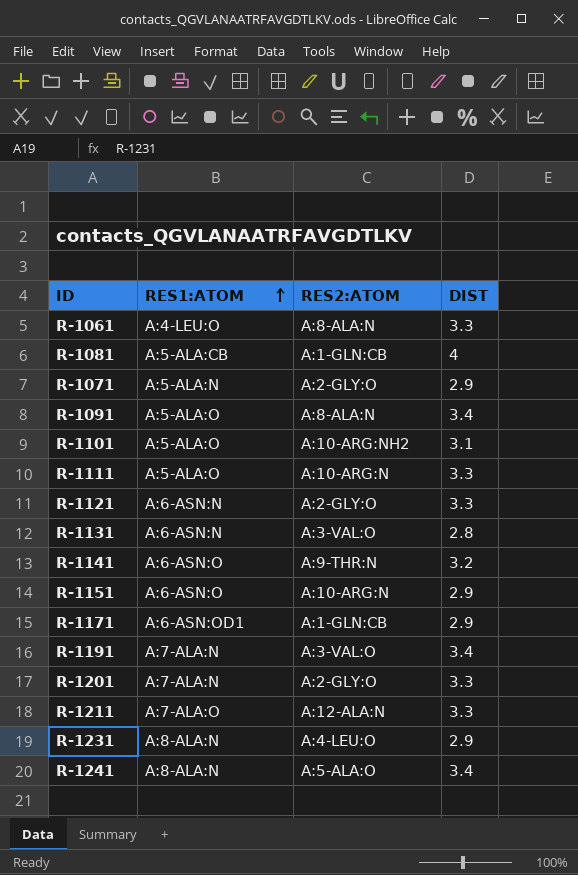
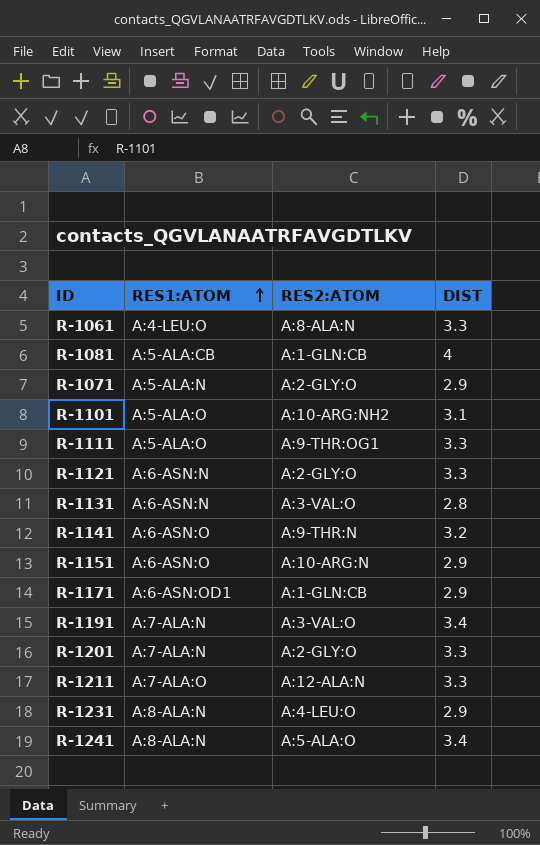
row R-1091: A:5-ALA:O | A:8-ALA:N | 3.4 -> none
R-1111 | RES2:ATOM: A:10-ARG:N -> A:9-THR:OG1

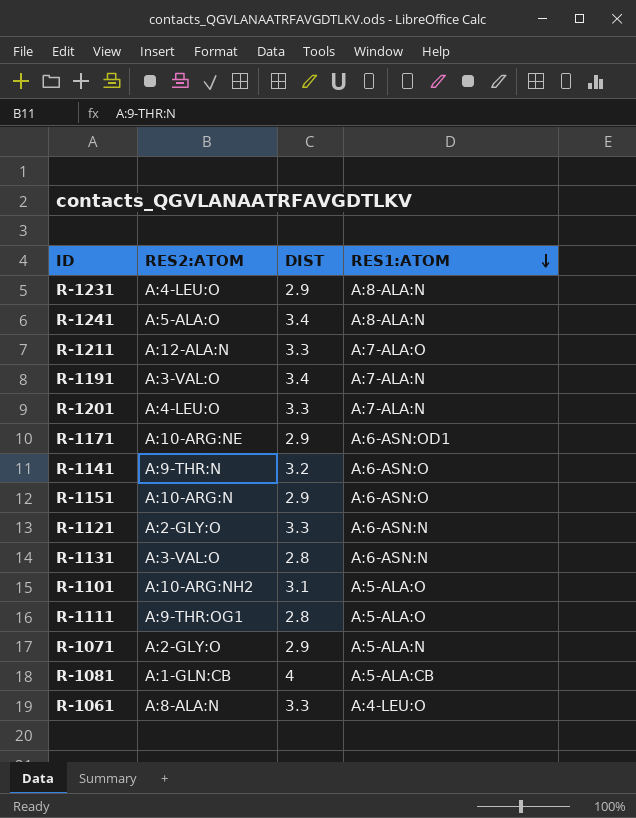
row order: RES1:ATOM ascending -> RES1:ATOM descending
column RES1:ATOM | position: 2 -> 4
R-1201 | RES2:ATOM: A:2-GLY:O -> A:4-LEU:O
R-1171 | RES2:ATOM: A:1-GLN:CB -> A:10-ARG:NE
R-1111 | DIST: 3.3 -> 2.8

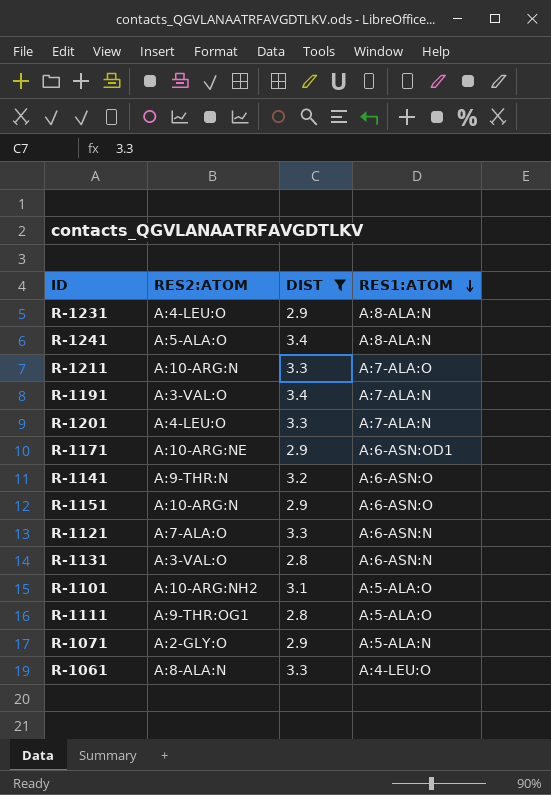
filter: none -> DIST != 4
R-1211 | RES2:ATOM: A:12-ALA:N -> A:10-ARG:N
R-1121 | RES2:ATOM: A:2-GLY:O -> A:7-ALA:O

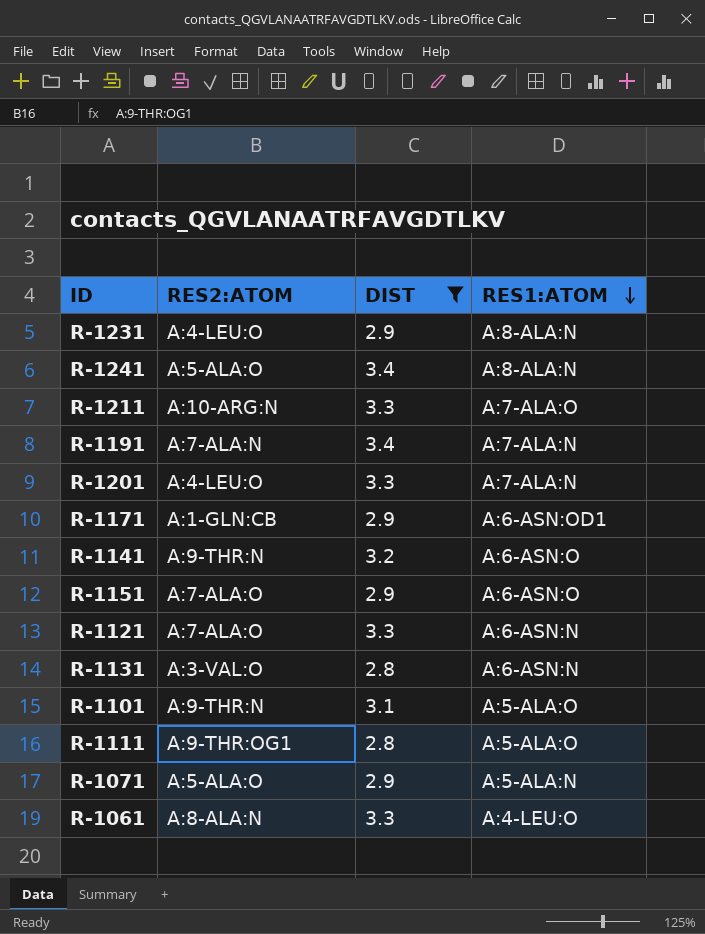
R-1191 | RES2:ATOM: A:3-VAL:O -> A:7-ALA:N
R-1171 | RES2:ATOM: A:10-ARG:NE -> A:1-GLN:CB
R-1151 | RES2:ATOM: A:10-ARG:N -> A:7-ALA:O
R-1101 | RES2:ATOM: A:10-ARG:NH2 -> A:9-THR:N
R-1071 | RES2:ATOM: A:2-GLY:O -> A:5-ALA:O

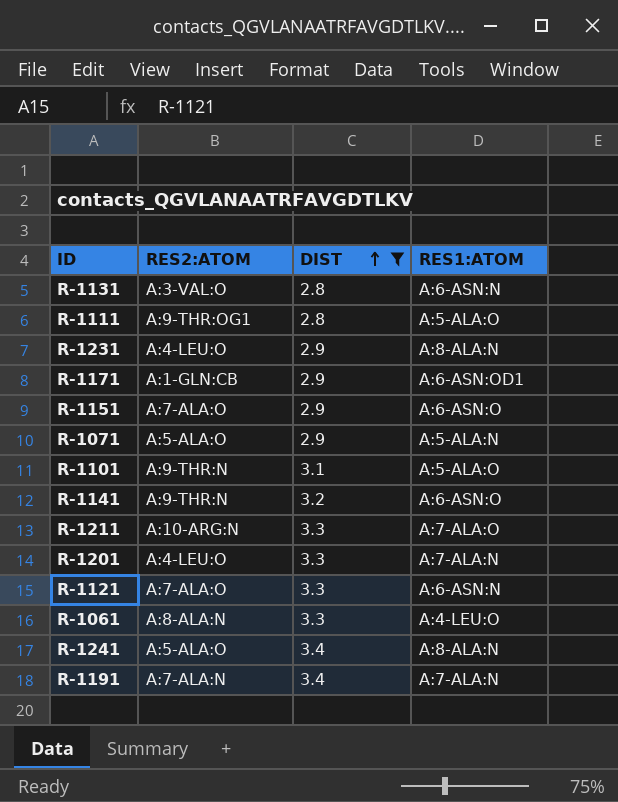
row order: RES1:ATOM descending -> DIST ascending

